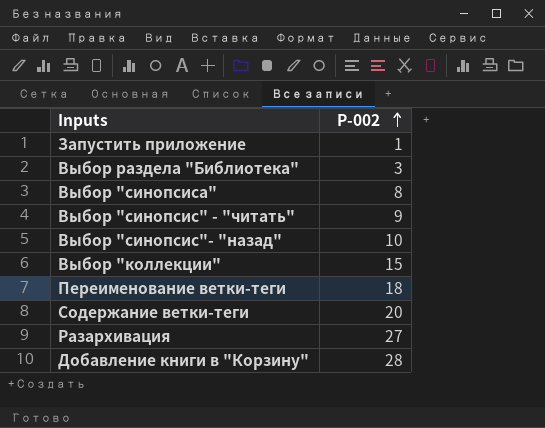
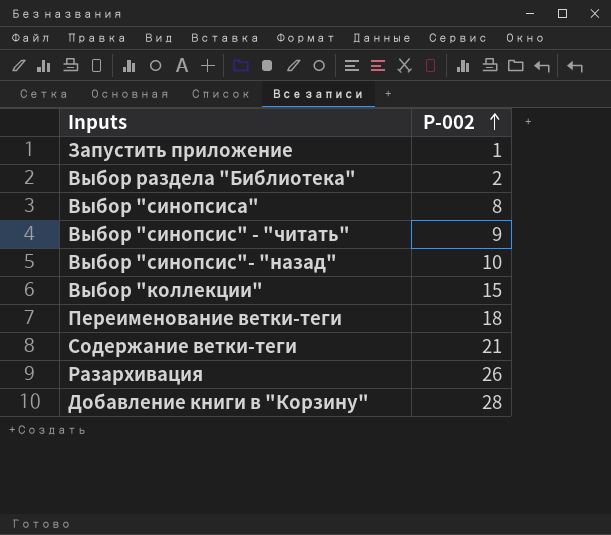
Выбор раздела "Библиотека" | P-002: 3 -> 2
Содержание ветки-теги | P-002: 20 -> 21
Разархивация | P-002: 27 -> 26

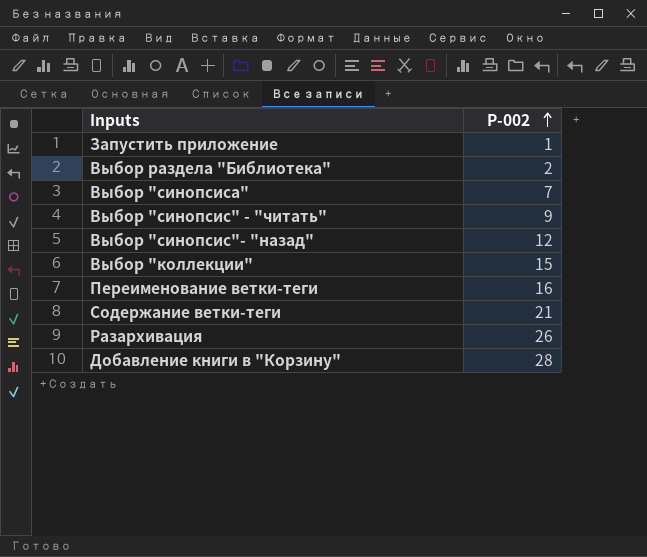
Выбор "синопсиса" | P-002: 8 -> 7
Выбор "синопсис"- "назад" | P-002: 10 -> 12
Переименование ветки-теги | P-002: 18 -> 16

